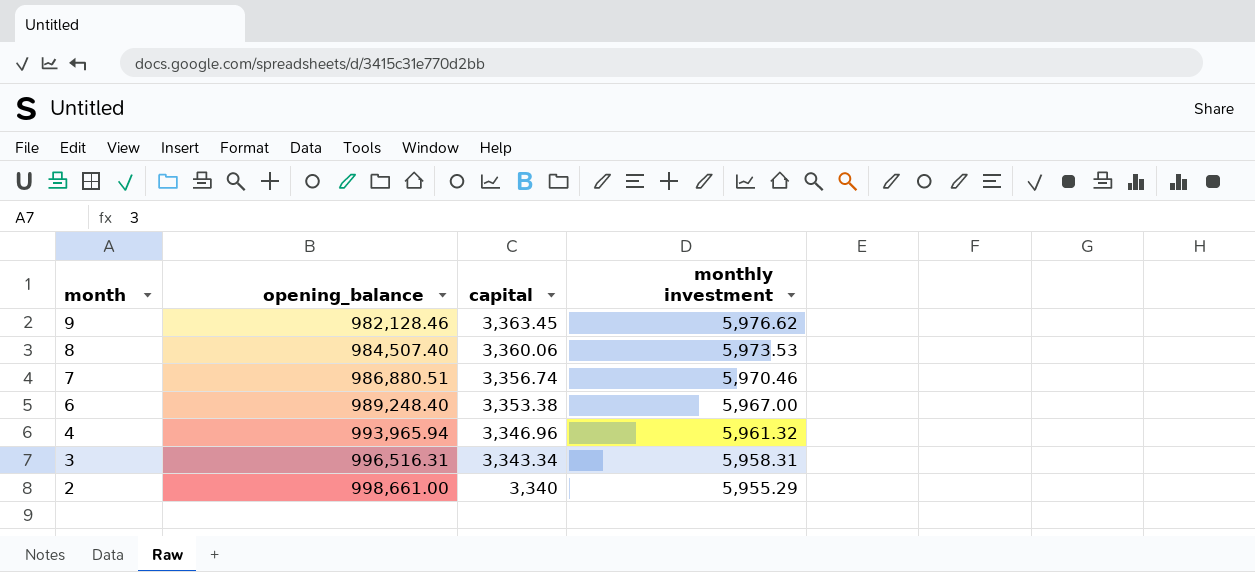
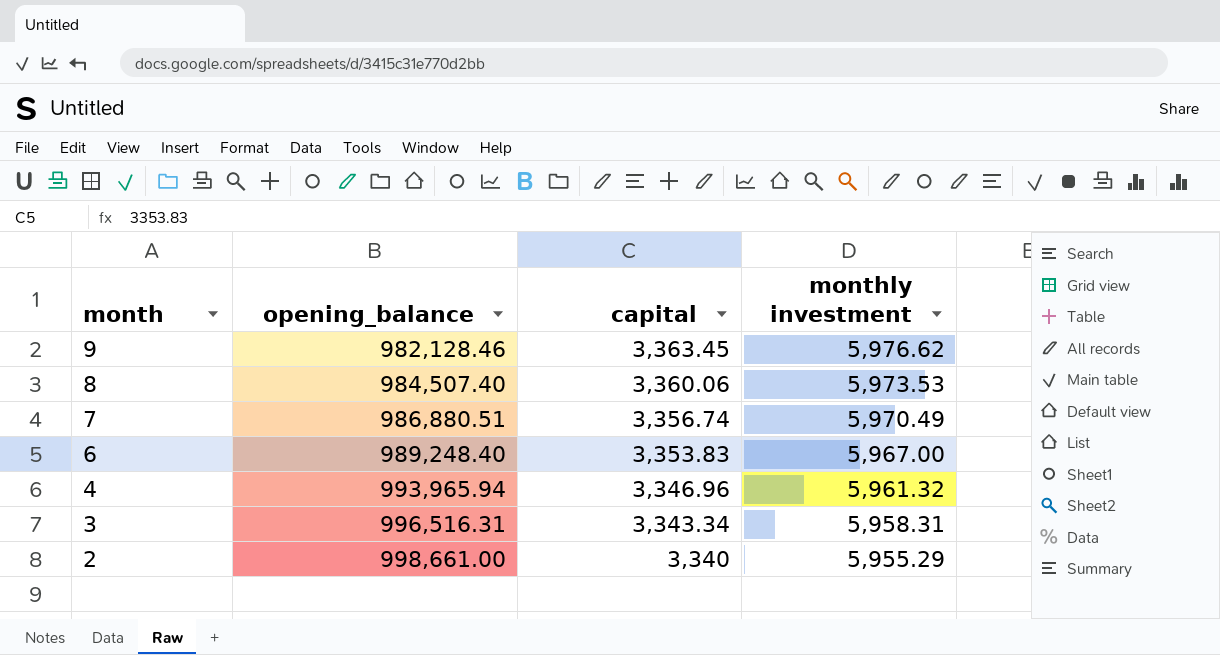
7 | monthly investment: 5,970.46 -> 5,970.49
6 | capital: 3,353.38 -> 3,353.83

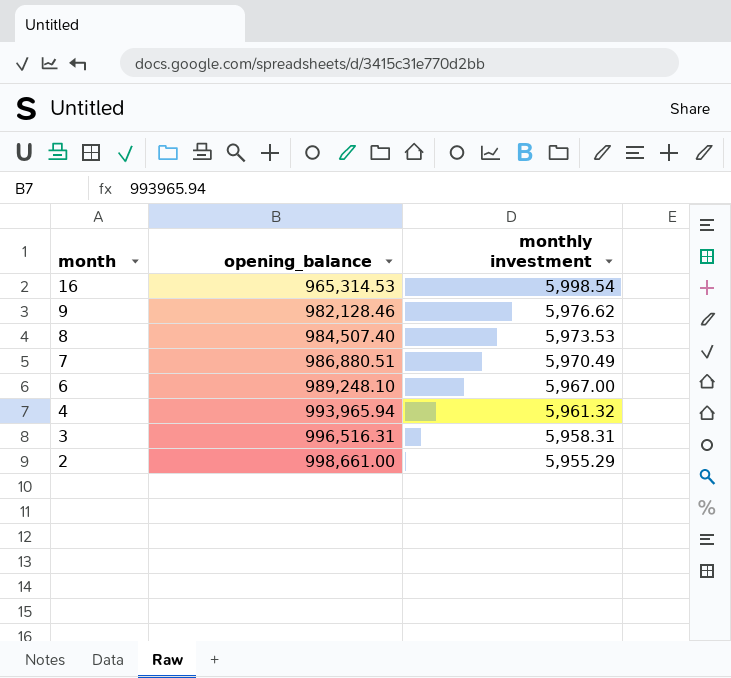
column capital | position: 3 -> none
row 16: none -> 965,314.53 | 5,998.54
6 | opening_balance: 989,248.40 -> 989,248.10

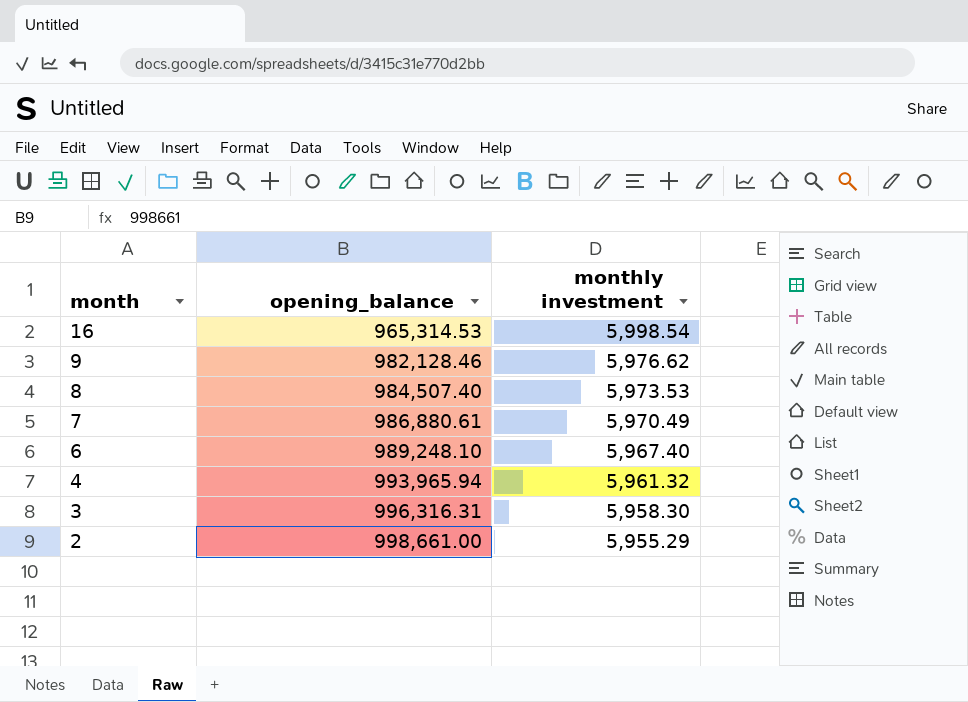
7 | opening_balance: 986,880.51 -> 986,880.61
6 | monthly investment: 5,967.00 -> 5,967.40
3 | opening_balance: 996,516.31 -> 996,316.31
3 | monthly investment: 5,958.31 -> 5,958.30

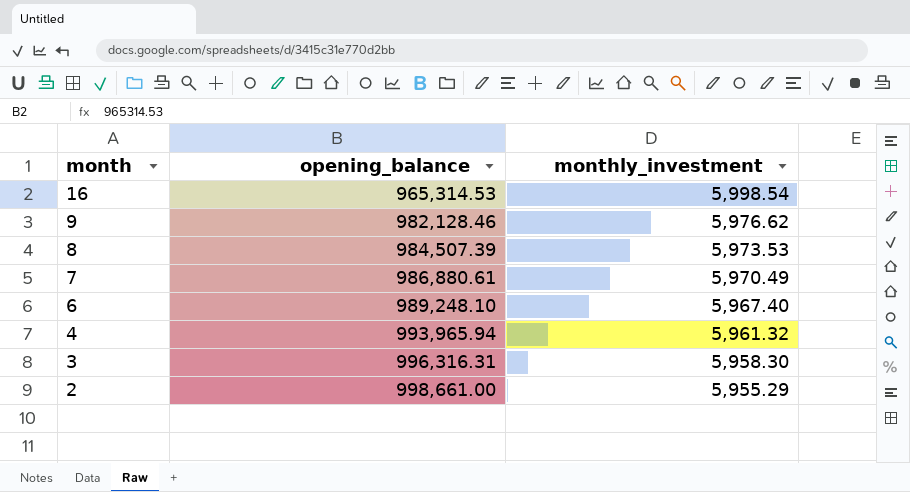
column name: monthly investment -> monthly_investment
8 | opening_balance: 984,507.40 -> 984,507.39

